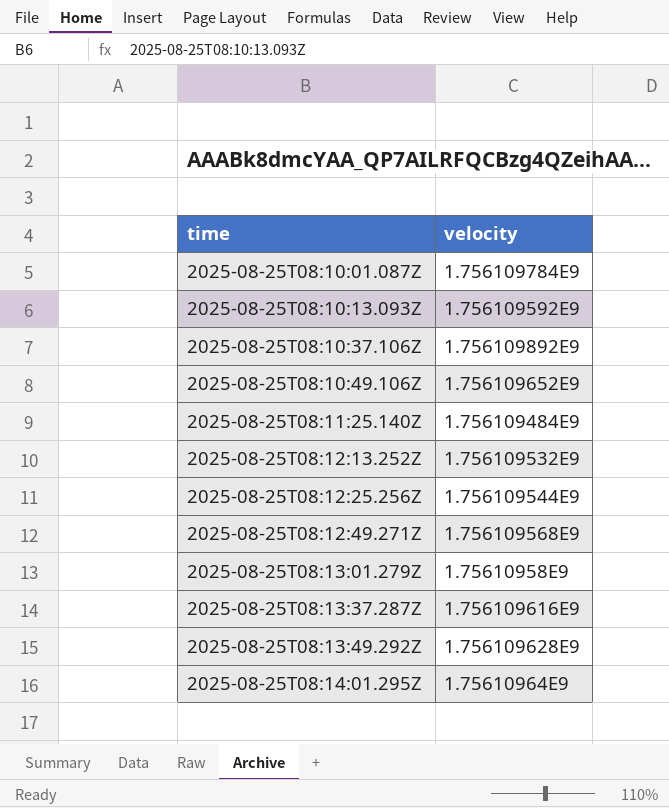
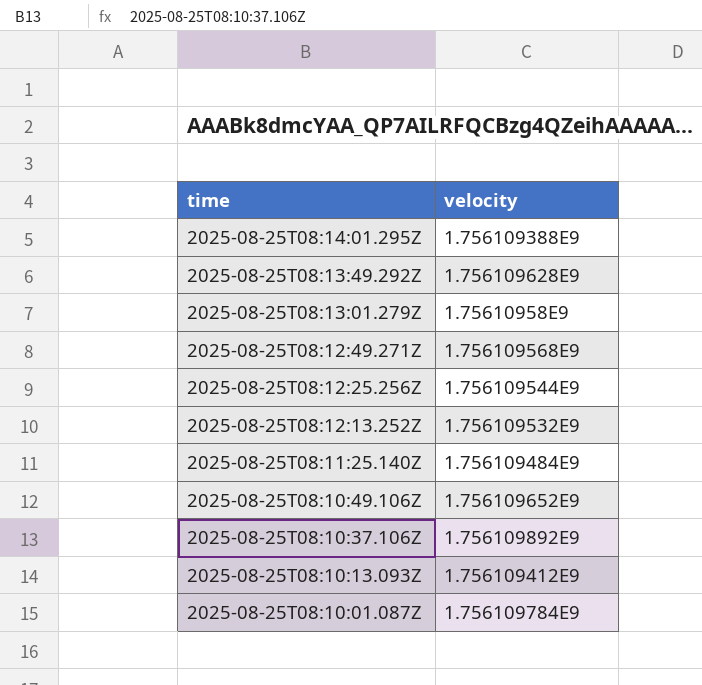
row order: time ascending -> time descending
row 2025-08-25T08:13:37.287Z: 1.756109616E9 -> none
2025-08-25T08:14:01.295Z | velocity: 1.75610964E9 -> 1.756109388E9
2025-08-25T08:10:13.093Z | velocity: 1.756109592E9 -> 1.756109412E9

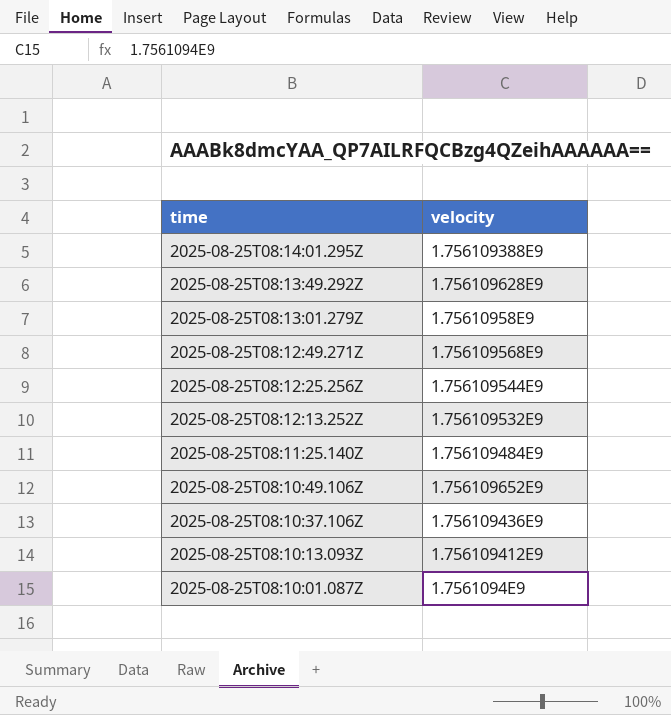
2025-08-25T08:10:37.106Z | velocity: 1.756109892E9 -> 1.756109436E9
2025-08-25T08:10:01.087Z | velocity: 1.756109784E9 -> 1.7561094E9

